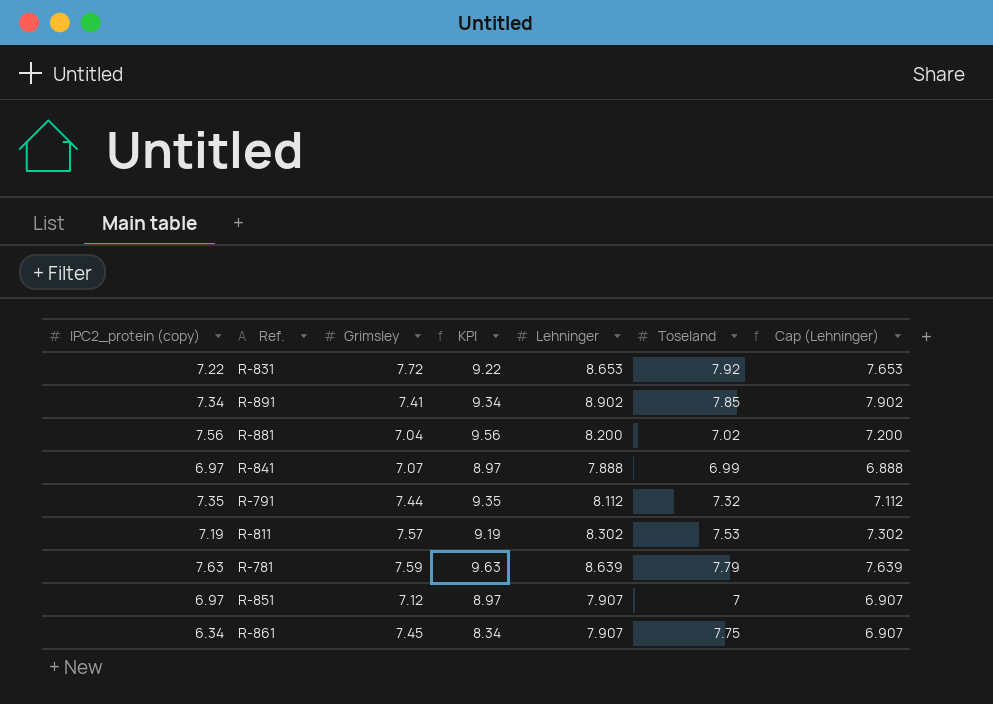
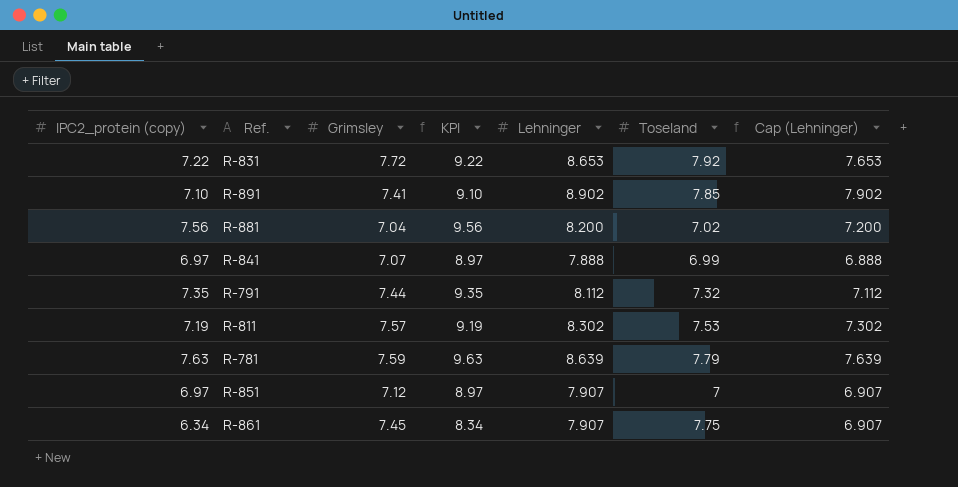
R-891 | IPC2_protein (copy): 7.34 -> 7.10
R-891 | KPI: 9.34 -> 9.10

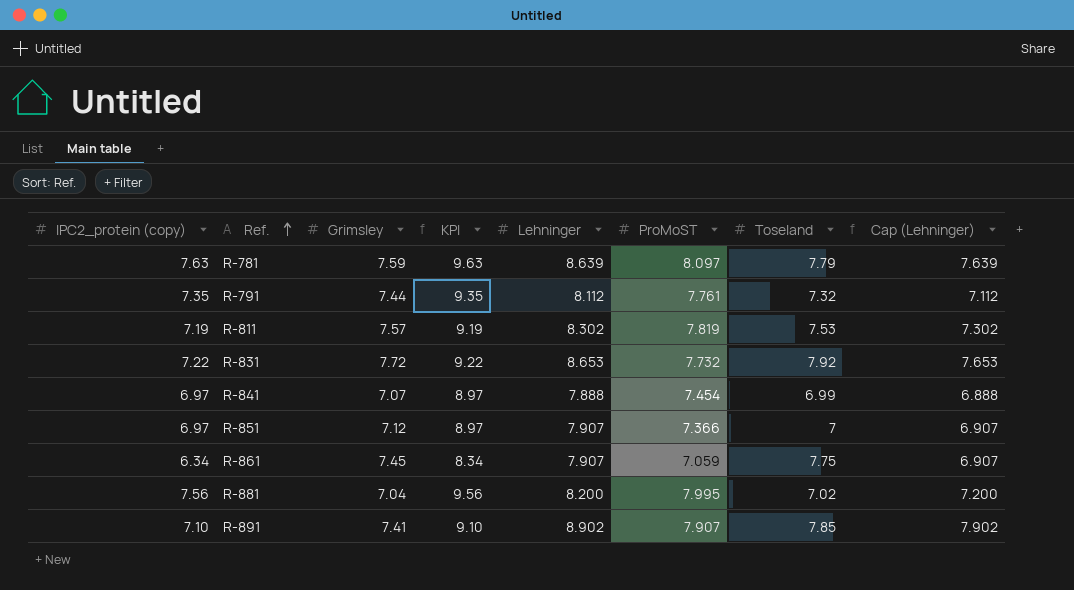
row order: none -> Ref. ascending
column ProMoST | position: none -> 6

